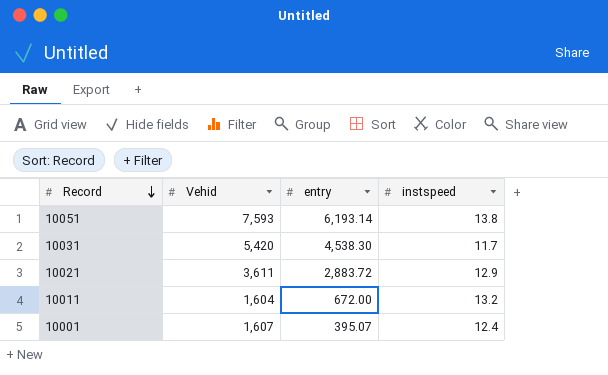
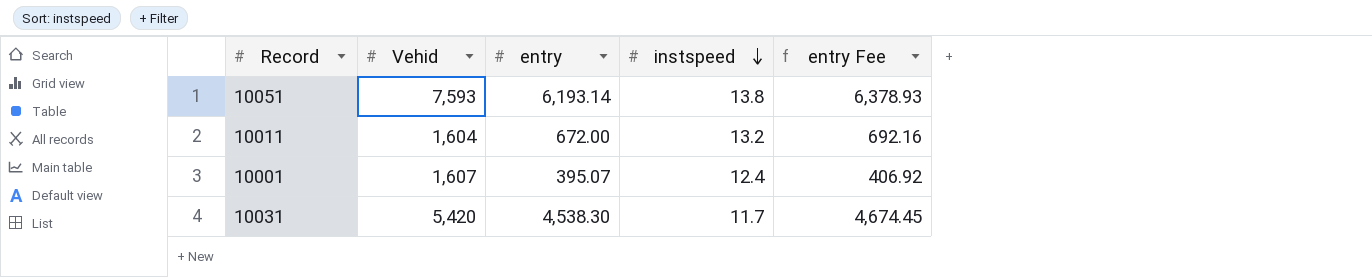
row order: Record descending -> instspeed descending
column entry Fee | formula: none -> [entry] * 1.03
row 10021: 3,611 | 2,883.72 | 12.9 -> none

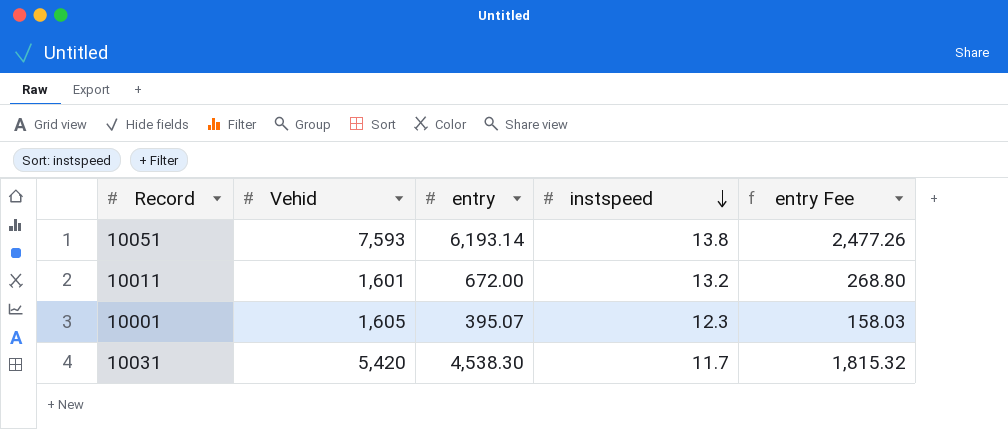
column entry Fee | formula: [entry] * 1.03 -> [entry] * 0.4
10011 | Vehid: 1,604 -> 1,601
10001 | Vehid: 1,607 -> 1,605
10001 | instspeed: 12.4 -> 12.3

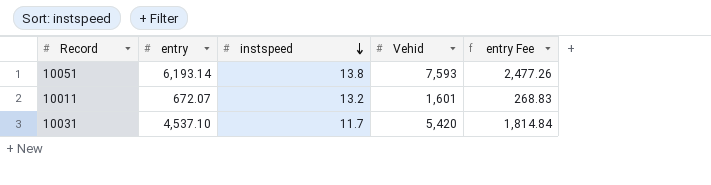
column Vehid | position: 2 -> 4
row 10001: 1,605 | 395.07 | 12.3 | 158.03 -> none
10011 | entry: 672.00 -> 672.07
10011 | entry Fee: 268.80 -> 268.83
10031 | entry: 4,538.30 -> 4,537.10
10031 | entry Fee: 1,815.32 -> 1,814.84

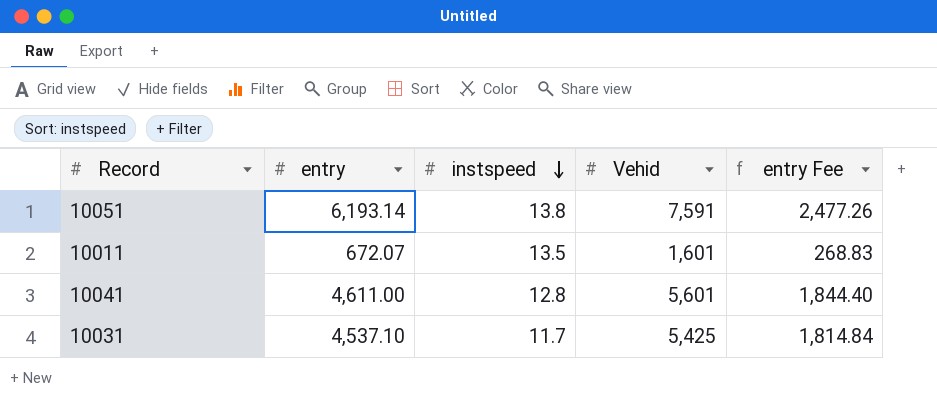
10051 | Vehid: 7,593 -> 7,591
10011 | instspeed: 13.2 -> 13.5
row 10041: none -> 4,611.00 | 12.8 | 5,601 | 1,844.40
10031 | Vehid: 5,420 -> 5,425

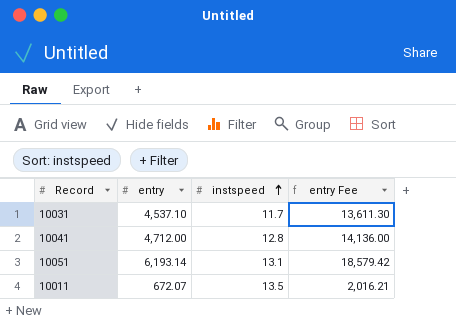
row order: instspeed descending -> instspeed ascending
column Vehid | position: 4 -> none
column entry Fee | formula: [entry] * 0.4 -> [entry] * 3
10041 | entry: 4,611.00 -> 4,712.00
10051 | instspeed: 13.8 -> 13.1

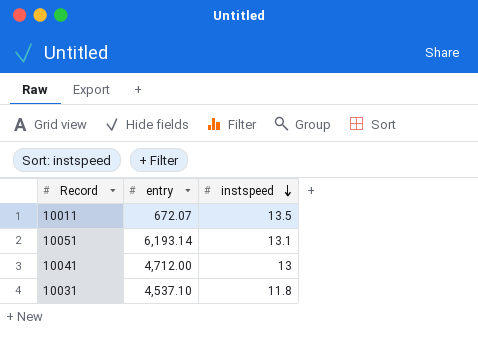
row order: instspeed ascending -> instspeed descending
column entry Fee | formula: [entry] * 3 -> none
10041 | instspeed: 12.8 -> 13
10031 | instspeed: 11.7 -> 11.8

